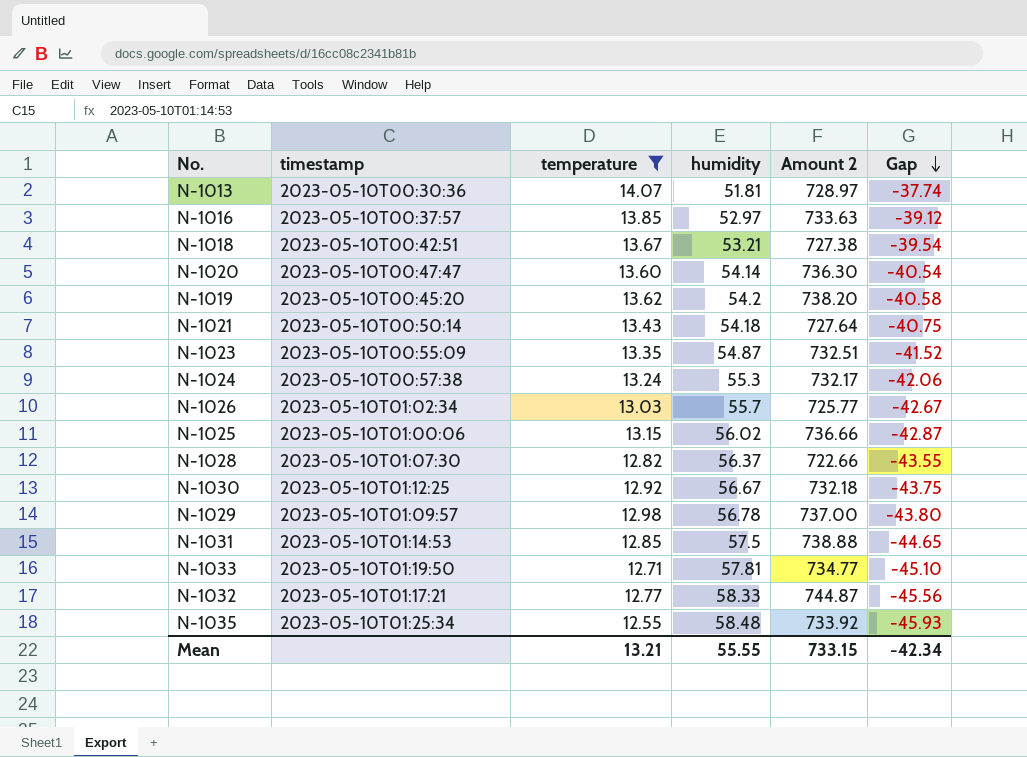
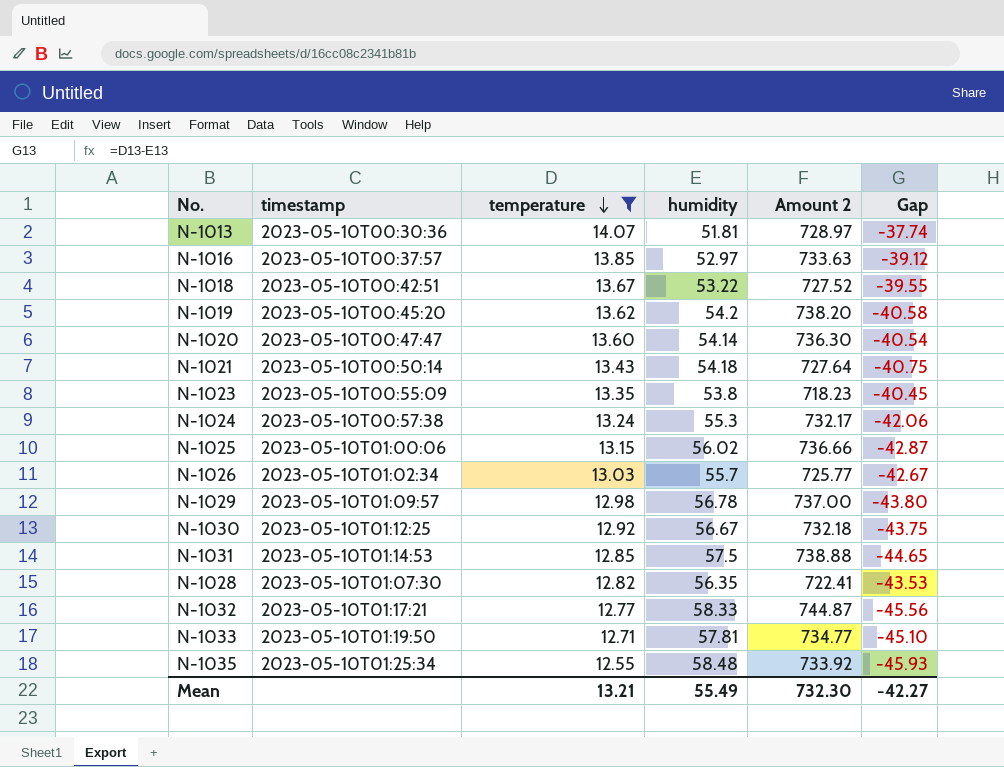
row order: Gap descending -> temperature descending
N-1018 | humidity: 53.21 -> 53.22
N-1018 | Amount 2: 727.38 -> 727.52
N-1018 | Gap: -39.54 -> -39.55
N-1023 | humidity: 54.87 -> 53.8
N-1023 | Amount 2: 732.51 -> 718.23
N-1023 | Gap: -41.52 -> -40.45
N-1028 | humidity: 56.37 -> 56.35
N-1028 | Amount 2: 722.66 -> 722.41
N-1028 | Gap: -43.55 -> -43.53
Mean | humidity: 55.55 -> 55.49
Mean | Amount 2: 733.15 -> 732.30
Mean | Gap: -42.34 -> -42.27

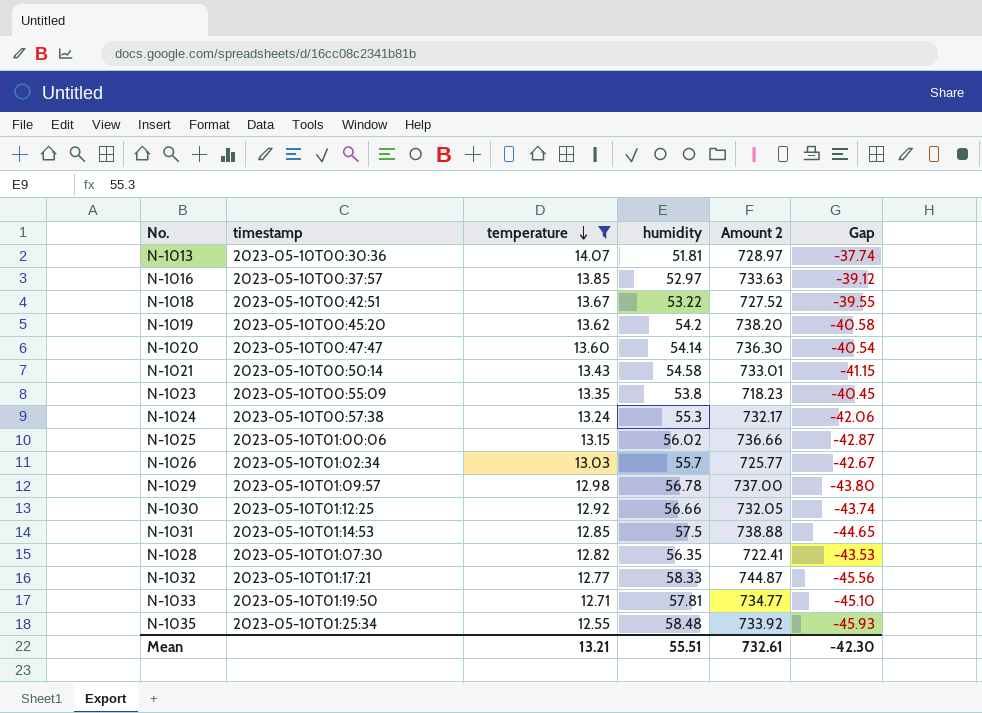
N-1021 | humidity: 54.18 -> 54.58
N-1021 | Amount 2: 727.64 -> 733.01
N-1021 | Gap: -40.75 -> -41.15
N-1030 | humidity: 56.67 -> 56.66
N-1030 | Amount 2: 732.18 -> 732.05
N-1030 | Gap: -43.75 -> -43.74
Mean | humidity: 55.49 -> 55.51
Mean | Amount 2: 732.30 -> 732.61
Mean | Gap: -42.27 -> -42.30

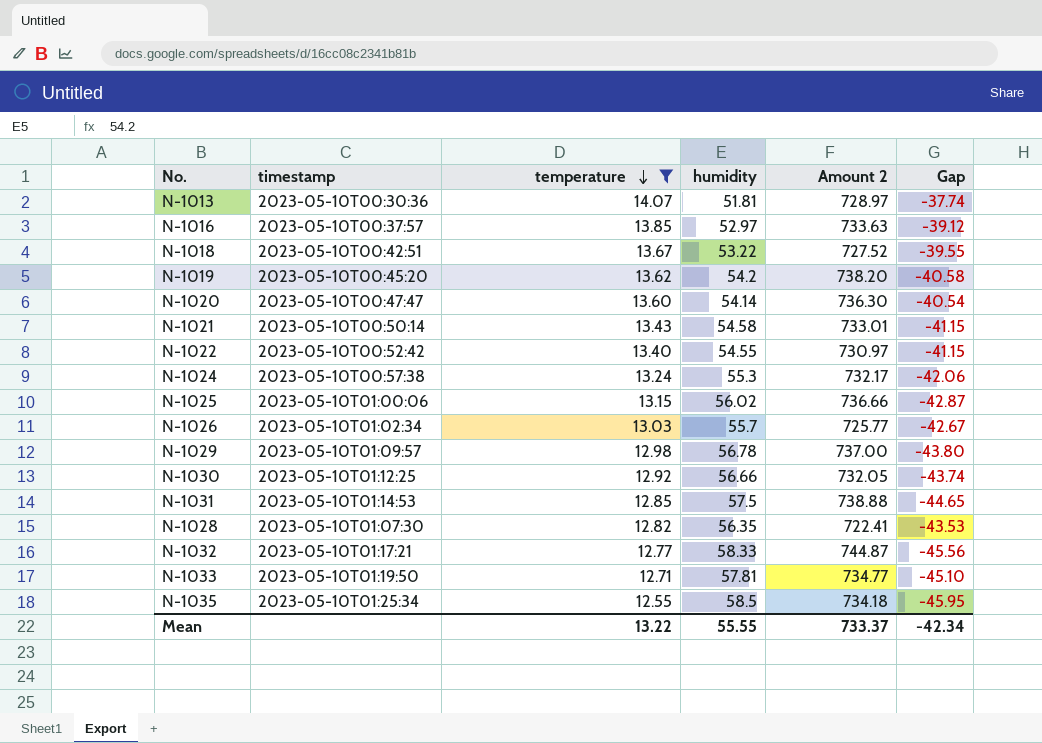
row N-1023: 2023-05-10T00:55:09 | 13.35 | 53.8 | 718.23 | -40.45 -> none
row N-1022: none -> 2023-05-10T00:52:42 | 13.40 | 54.55 | 730.97 | -41.15
N-1035 | humidity: 58.48 -> 58.5
N-1035 | Amount 2: 733.92 -> 734.18
N-1035 | Gap: -45.93 -> -45.95
Mean | temperature: 13.21 -> 13.22
Mean | humidity: 55.51 -> 55.55
Mean | Amount 2: 732.61 -> 733.37
Mean | Gap: -42.30 -> -42.34

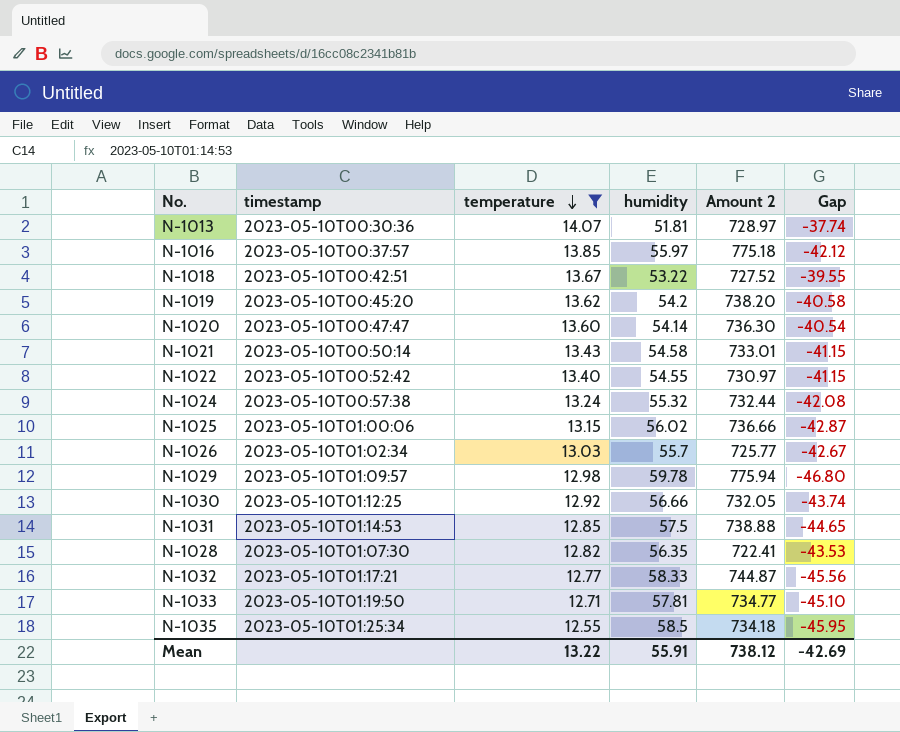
N-1016 | humidity: 52.97 -> 55.97
N-1016 | Amount 2: 733.63 -> 775.18
N-1016 | Gap: -39.12 -> -42.12
N-1024 | humidity: 55.3 -> 55.32
N-1024 | Amount 2: 732.17 -> 732.44
N-1024 | Gap: -42.06 -> -42.08
N-1029 | humidity: 56.78 -> 59.78
N-1029 | Amount 2: 737.00 -> 775.94
N-1029 | Gap: -43.80 -> -46.80
Mean | humidity: 55.55 -> 55.91
Mean | Amount 2: 733.37 -> 738.12
Mean | Gap: -42.34 -> -42.69

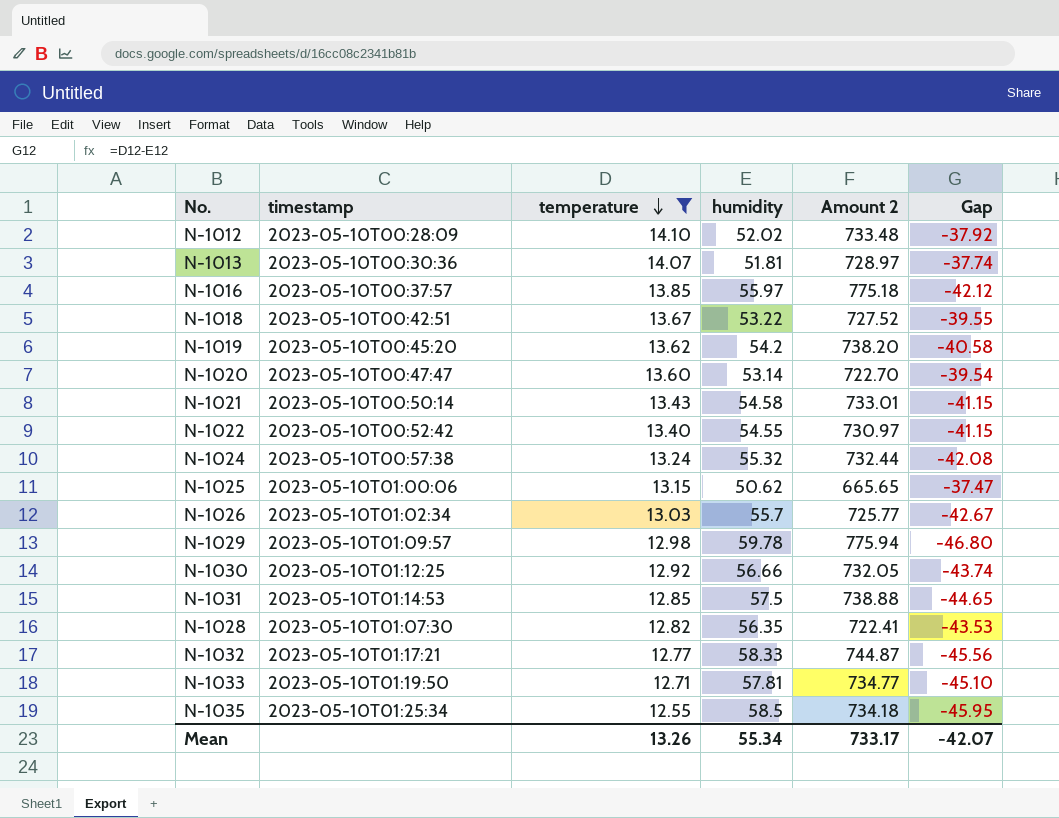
row N-1012: none -> 2023-05-10T00:28:09 | 14.10 | 52.02 | 733.48 | -37.92
N-1020 | humidity: 54.14 -> 53.14
N-1020 | Amount 2: 736.30 -> 722.70
N-1020 | Gap: -40.54 -> -39.54
N-1025 | humidity: 56.02 -> 50.62
N-1025 | Amount 2: 736.66 -> 665.65
N-1025 | Gap: -42.87 -> -37.47
Mean | temperature: 13.22 -> 13.26
Mean | humidity: 55.91 -> 55.34
Mean | Amount 2: 738.12 -> 733.17
Mean | Gap: -42.69 -> -42.07

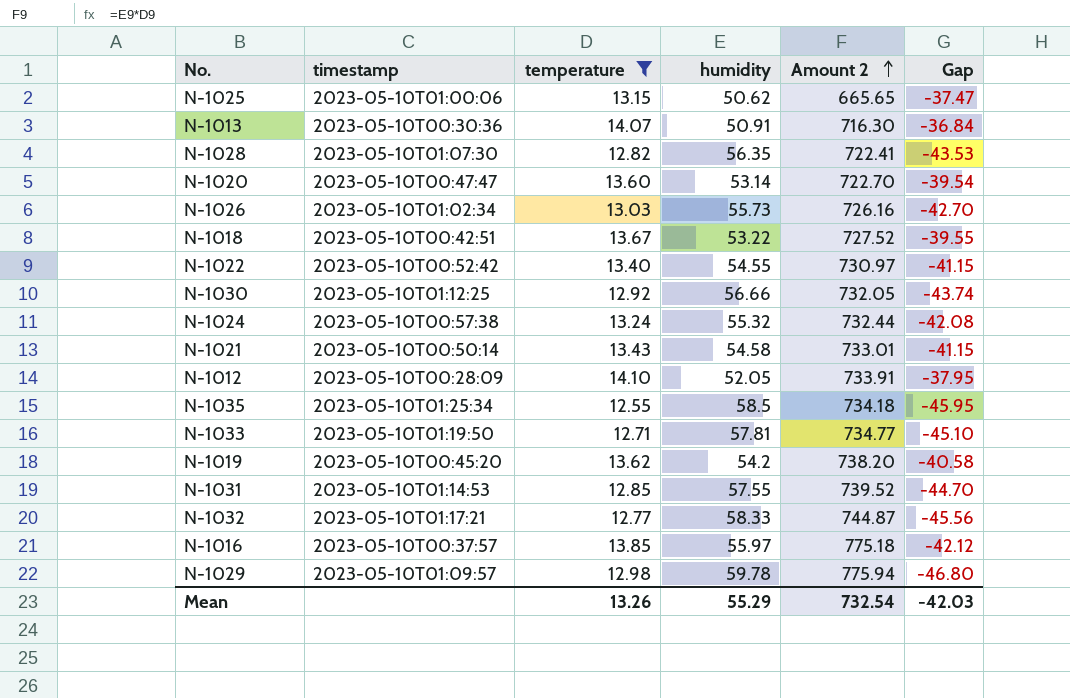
row order: temperature descending -> Amount 2 ascending
N-1013 | humidity: 51.81 -> 50.91
N-1013 | Amount 2: 728.97 -> 716.30
N-1013 | Gap: -37.74 -> -36.84
N-1026 | humidity: 55.7 -> 55.73
N-1026 | Amount 2: 725.77 -> 726.16
N-1026 | Gap: -42.67 -> -42.70
N-1012 | humidity: 52.02 -> 52.05
N-1012 | Amount 2: 733.48 -> 733.91
N-1012 | Gap: -37.92 -> -37.95
N-1031 | humidity: 57.5 -> 57.55
N-1031 | Amount 2: 738.88 -> 739.52
N-1031 | Gap: -44.65 -> -44.70
Mean | humidity: 55.34 -> 55.29
Mean | Amount 2: 733.17 -> 732.54
Mean | Gap: -42.07 -> -42.03

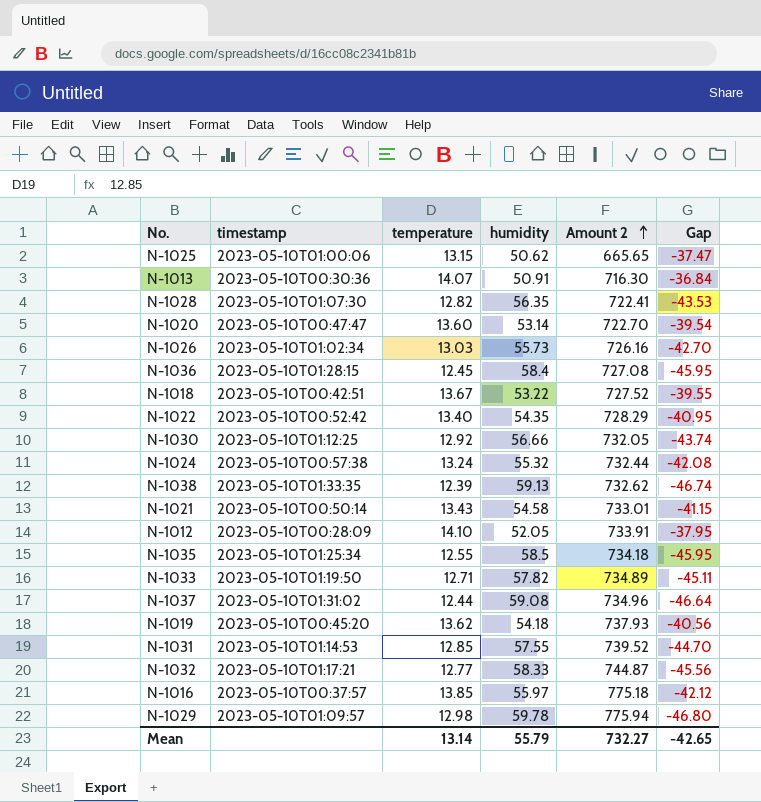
filter: temperature >= 12.55 -> none
N-1022 | humidity: 54.55 -> 54.35
N-1022 | Amount 2: 730.97 -> 728.29
N-1022 | Gap: -41.15 -> -40.95
N-1033 | humidity: 57.81 -> 57.82
N-1033 | Amount 2: 734.77 -> 734.89
N-1033 | Gap: -45.10 -> -45.11
N-1019 | humidity: 54.2 -> 54.18
N-1019 | Amount 2: 738.20 -> 737.93
N-1019 | Gap: -40.58 -> -40.56
Mean | temperature: 13.26 -> 13.14
Mean | humidity: 55.29 -> 55.79
Mean | Amount 2: 732.54 -> 732.27
Mean | Gap: -42.03 -> -42.65

